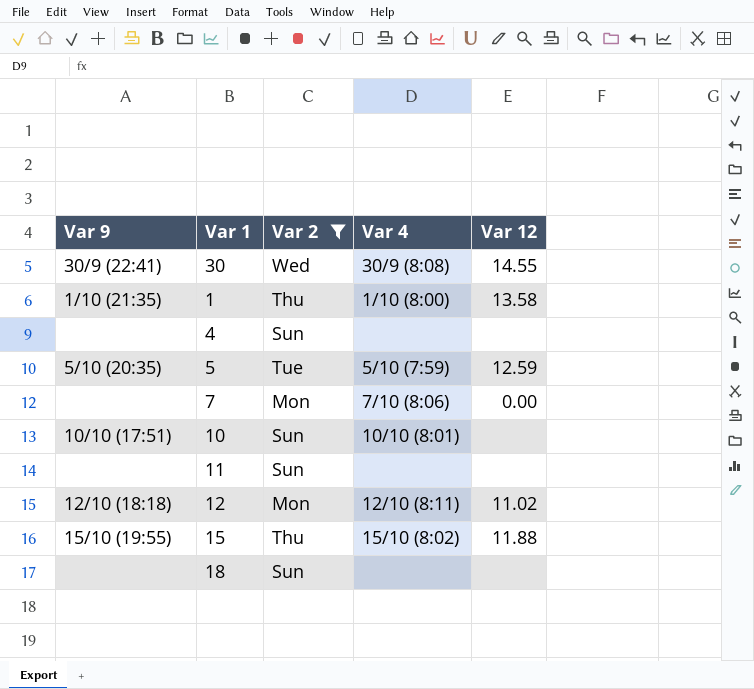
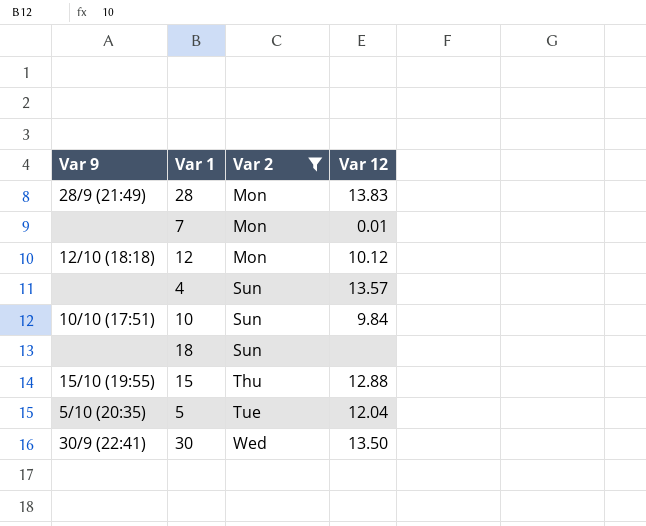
row order: none -> Var 2 ascending
column Var 4 | position: 4 -> none
row 1: 1/10 (21:35) | Thu | 1/10 (8:00) | 13.58 -> none
row 11: none | Sun | none | none -> none
row 28: none -> 28/9 (21:49) | Mon | 13.83
7 | Var 12: 0.00 -> 0.01
12 | Var 12: 11.02 -> 10.12
4 | Var 12: none -> 13.57
10 | Var 12: none -> 9.84
15 | Var 12: 11.88 -> 12.88
5 | Var 12: 12.59 -> 12.04
30 | Var 12: 14.55 -> 13.50

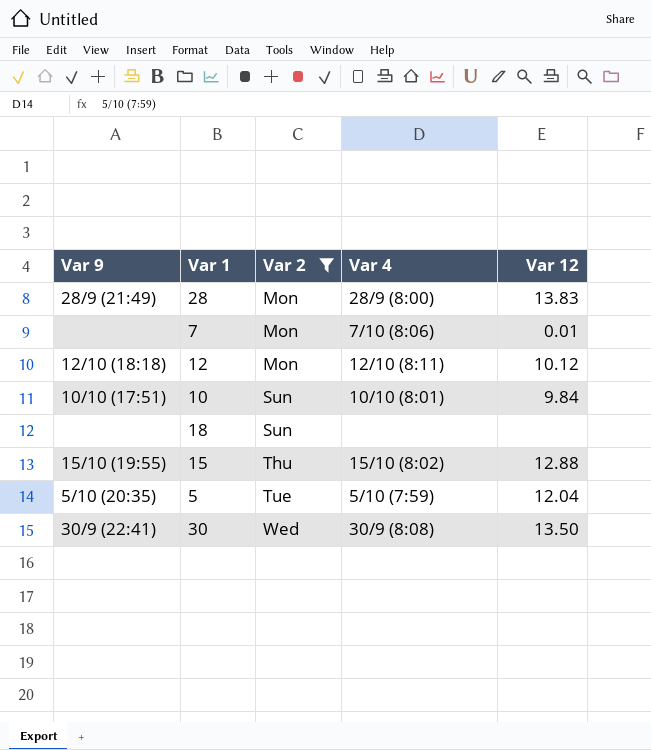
column Var 4 | position: none -> 4
row 4: none | Sun | 13.57 -> none

